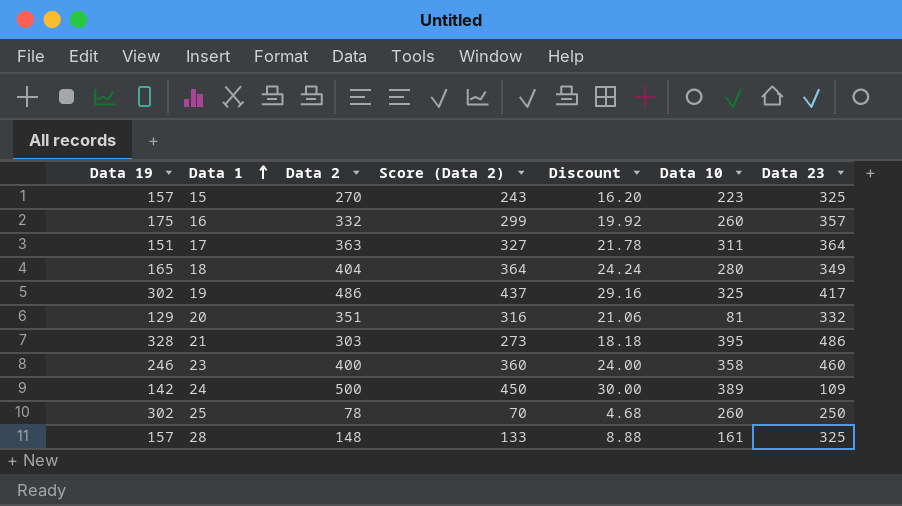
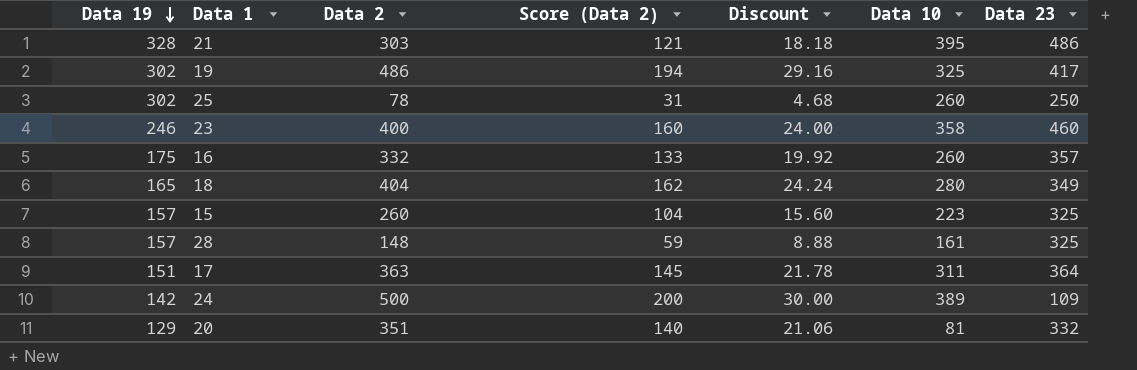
row order: Data 1 ascending -> Data 19 descending
column Score (Data 2) | formula: [Data 2] * 0.9 -> [Data 2] * 0.4
15 | Data 2: 270 -> 260
15 | Discount: 16.20 -> 15.60

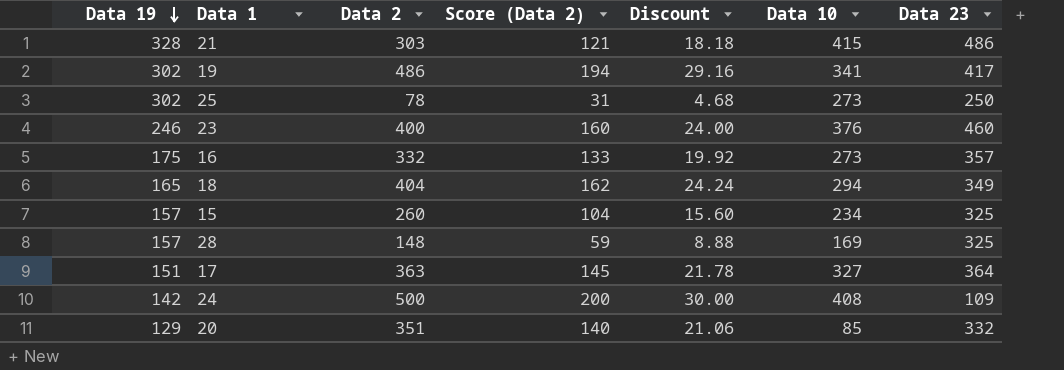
21 | Data 10: 395 -> 415
19 | Data 10: 325 -> 341
25 | Data 10: 260 -> 273
23 | Data 10: 358 -> 376
16 | Data 10: 260 -> 273
18 | Data 10: 280 -> 294
15 | Data 10: 223 -> 234
28 | Data 10: 161 -> 169
17 | Data 10: 311 -> 327
24 | Data 10: 389 -> 408
20 | Data 10: 81 -> 85

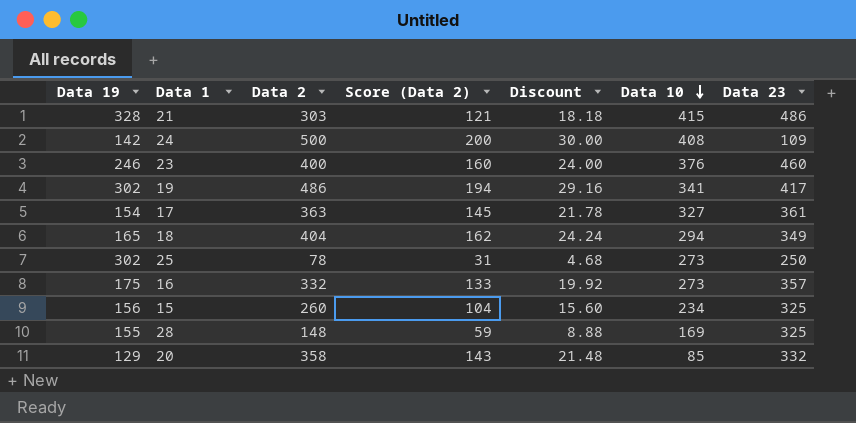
row order: Data 19 descending -> Data 10 descending
17 | Data 19: 151 -> 154
17 | Data 23: 364 -> 361
15 | Data 19: 157 -> 156
28 | Data 19: 157 -> 155
20 | Data 2: 351 -> 358
20 | Score (Data 2): 140 -> 143
20 | Discount: 21.06 -> 21.48

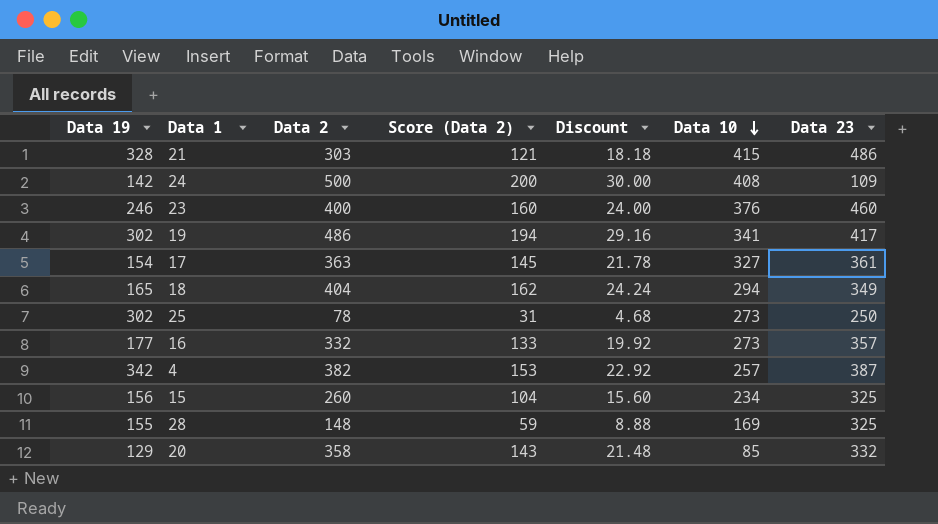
16 | Data 19: 175 -> 177
row 4: none -> 342 | 382 | 153 | 22.92 | 257 | 387

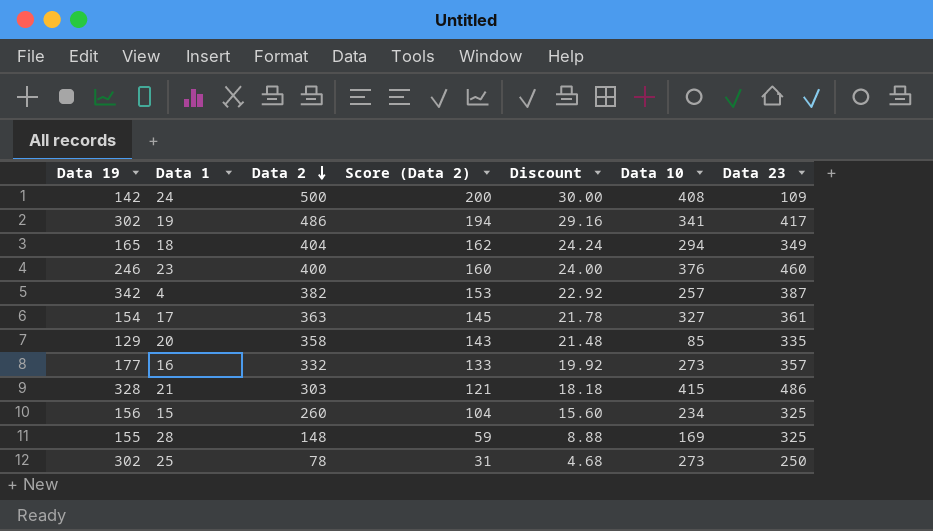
row order: Data 10 descending -> Data 2 descending
20 | Data 23: 332 -> 335

